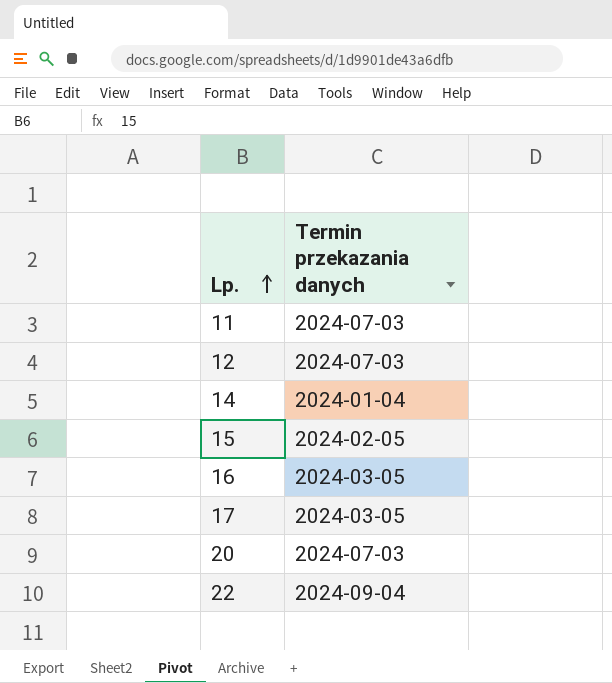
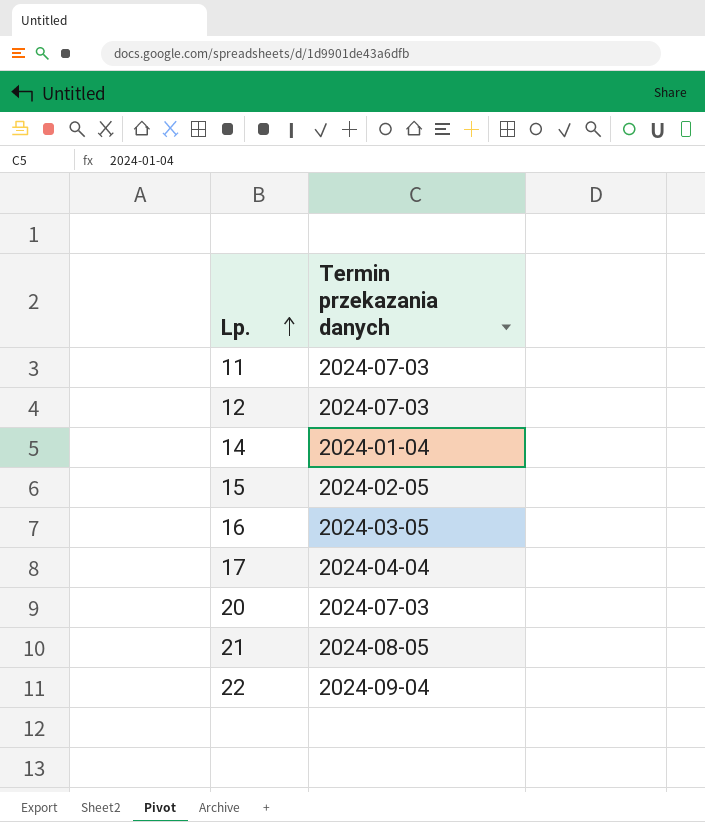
17 | Termin przekazania danych: 2024-03-05 -> 2024-04-04
row 21: none -> 2024-08-05

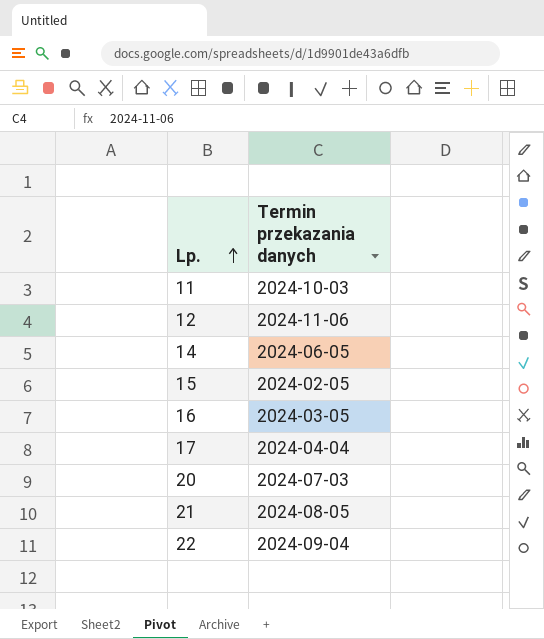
11 | Termin przekazania danych: 2024-07-03 -> 2024-10-03
12 | Termin przekazania danych: 2024-07-03 -> 2024-11-06
14 | Termin przekazania danych: 2024-01-04 -> 2024-06-05

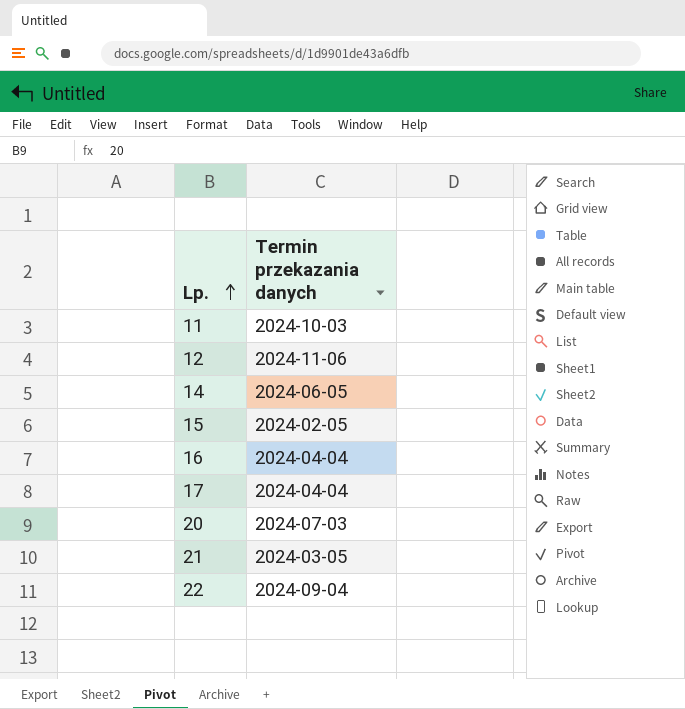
16 | Termin przekazania danych: 2024-03-05 -> 2024-04-04
21 | Termin przekazania danych: 2024-08-05 -> 2024-03-05

